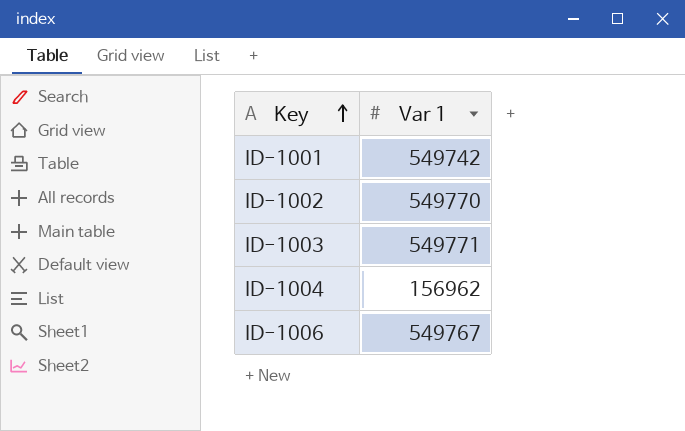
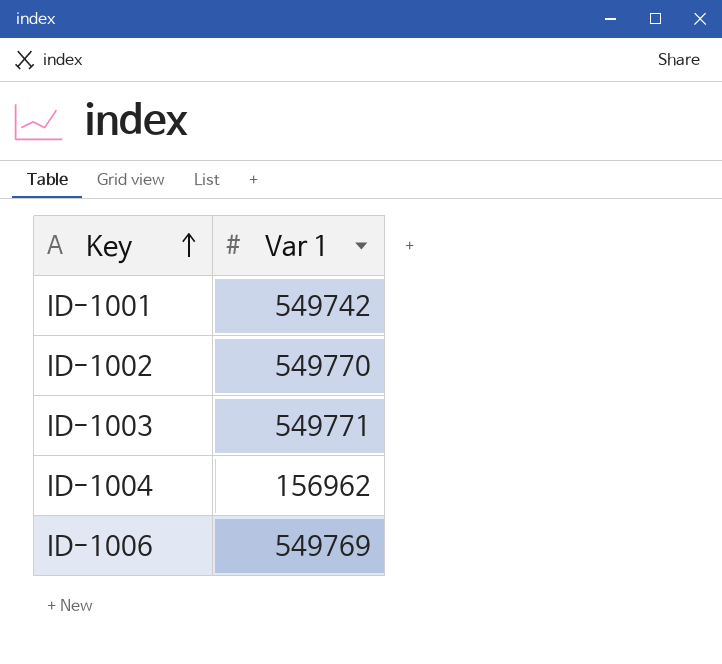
ID-1006 | Var 1: 549767 -> 549769

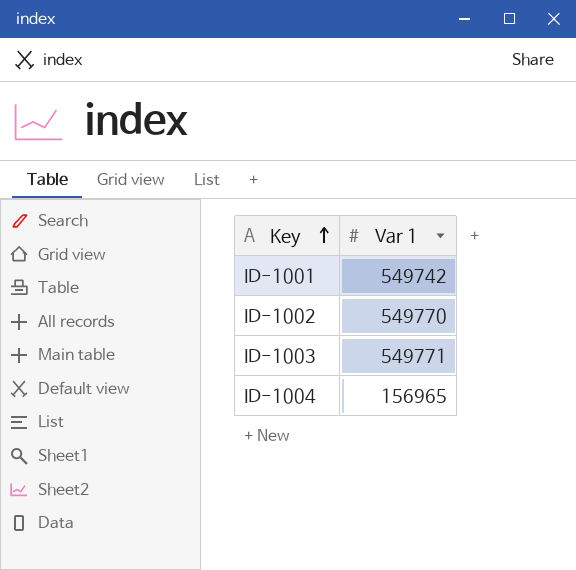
row ID-1006: 549769 -> none
ID-1004 | Var 1: 156962 -> 156965

